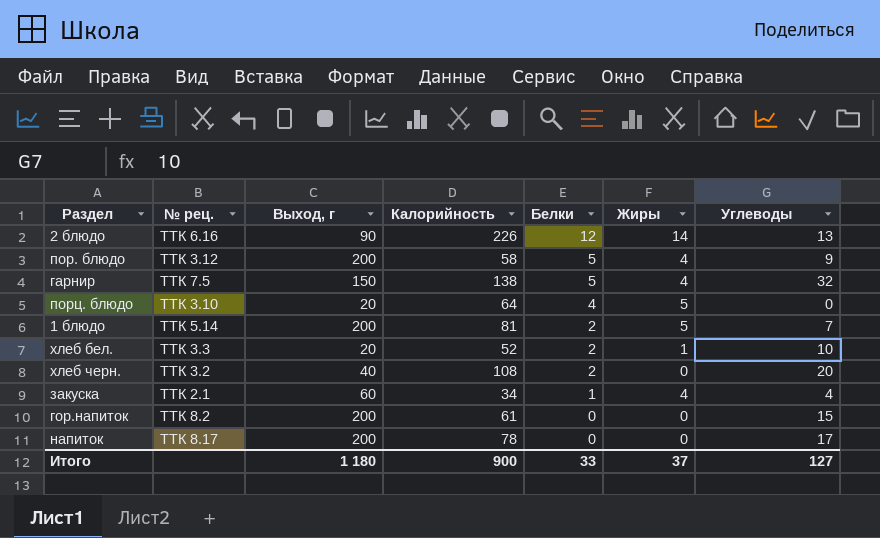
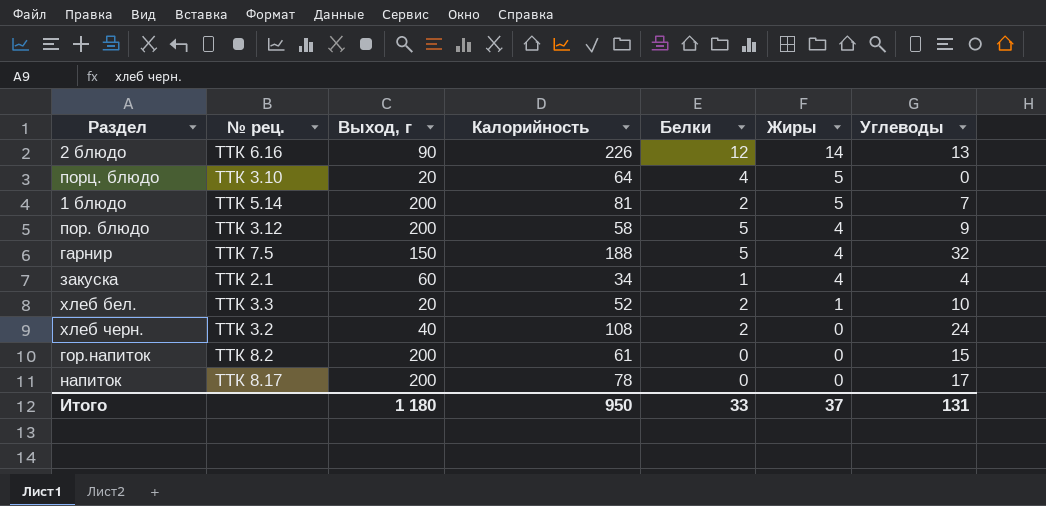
row order: Белки descending -> Жиры descending
гарнир | Калорийность: 138 -> 188
хлеб черн. | Углеводы: 20 -> 24
Итого | Калорийность: 900 -> 950
Итого | Углеводы: 127 -> 131

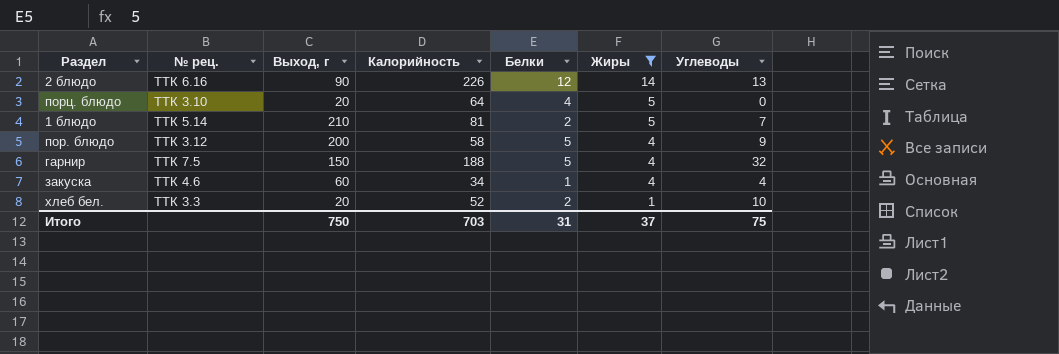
filter: none -> Жиры != 0
1 блюдо | Выход, г: 200 -> 210
закуска | № рец.: ТТК 2.1 -> ТТК 4.6
Итого | Выход, г: 1 180 -> 750
Итого | Калорийность: 950 -> 703
Итого | Белки: 33 -> 31
Итого | Углеводы: 131 -> 75

